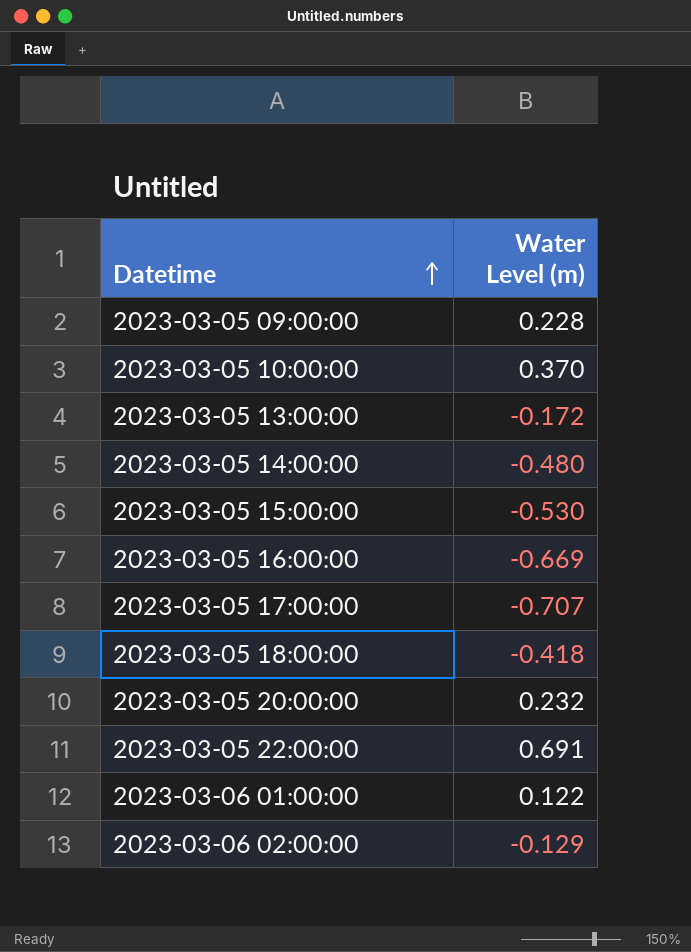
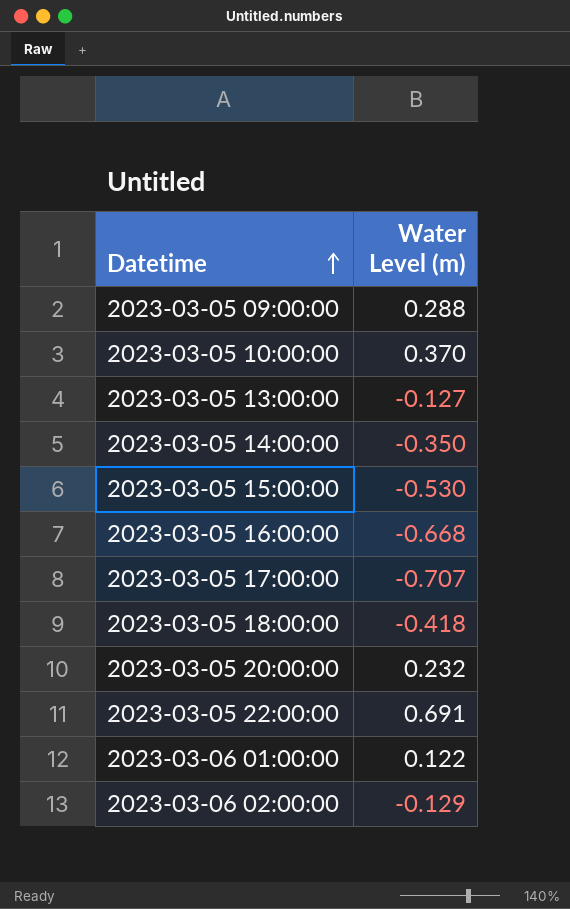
2023-03-05 09:00:00 | Water Level (m): 0.228 -> 0.288
2023-03-05 13:00:00 | Water Level (m): -0.172 -> -0.127
2023-03-05 14:00:00 | Water Level (m): -0.480 -> -0.350
2023-03-05 16:00:00 | Water Level (m): -0.669 -> -0.668

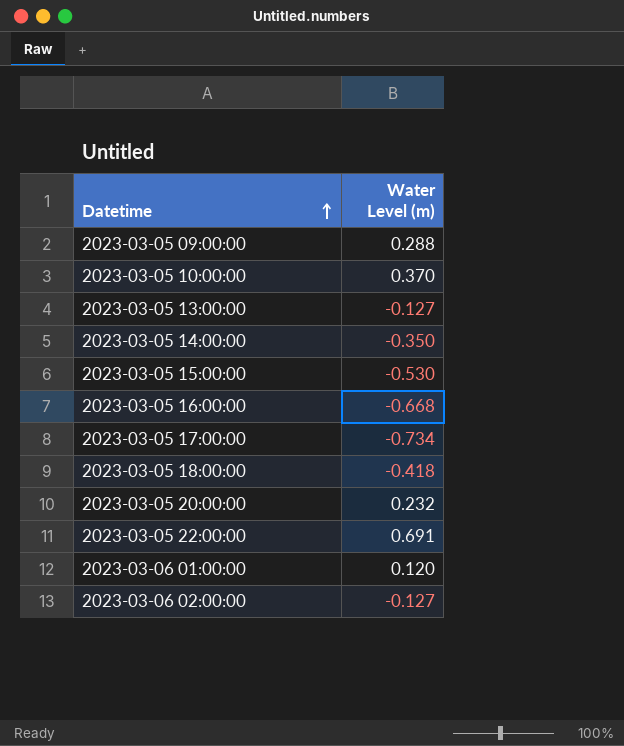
2023-03-05 17:00:00 | Water Level (m): -0.707 -> -0.734
2023-03-06 01:00:00 | Water Level (m): 0.122 -> 0.120
2023-03-06 02:00:00 | Water Level (m): -0.129 -> -0.127

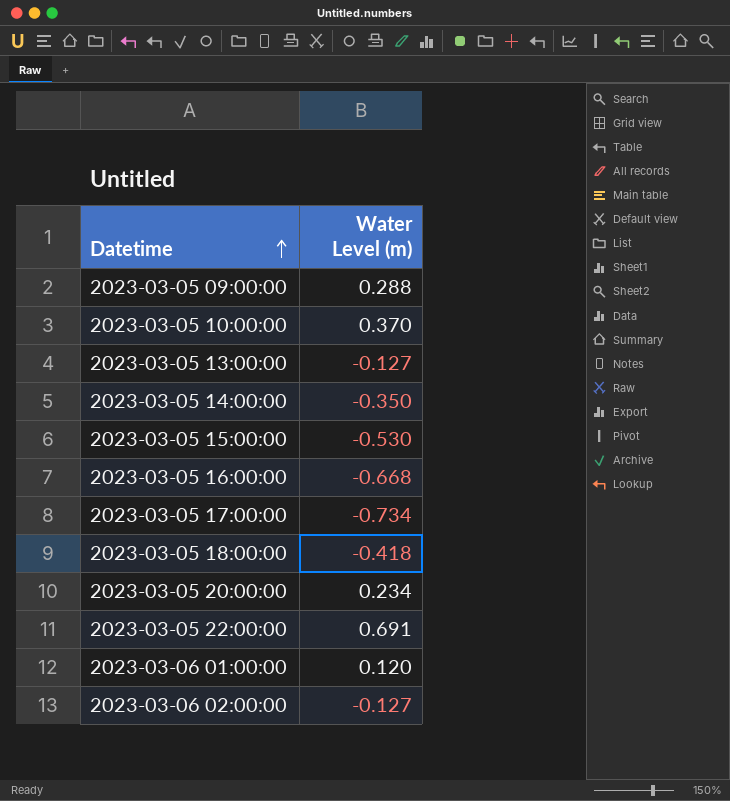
2023-03-05 20:00:00 | Water Level (m): 0.232 -> 0.234

